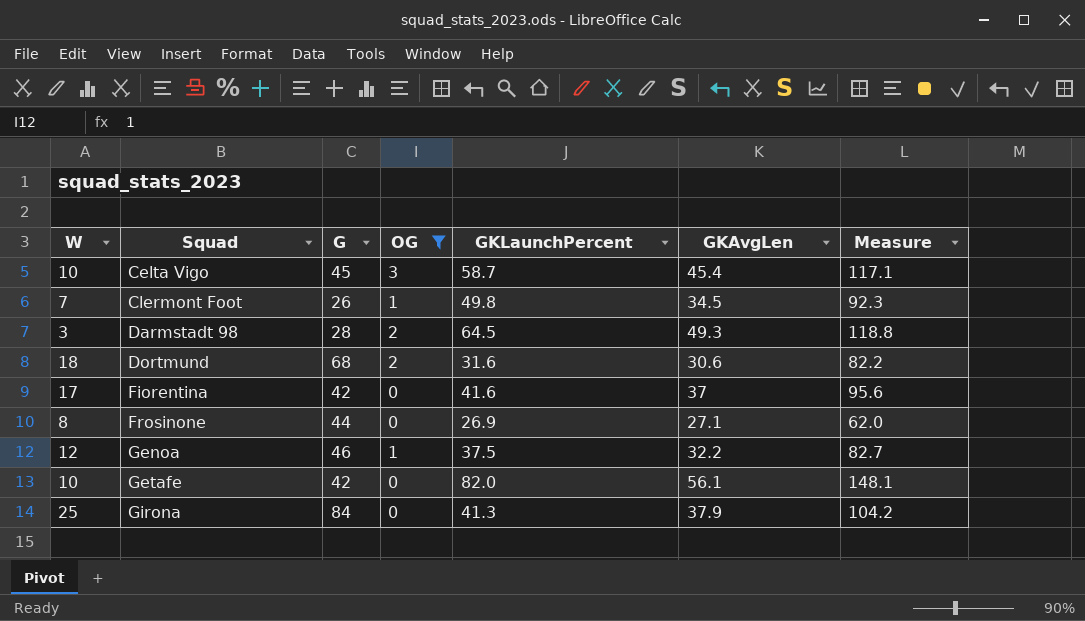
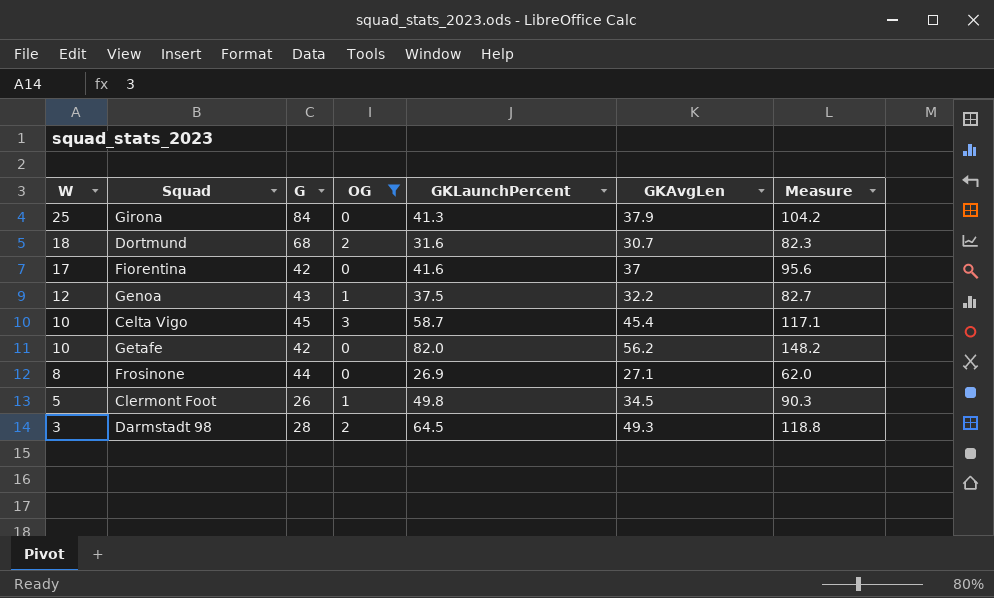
row order: Squad ascending -> W descending
Dortmund | GKAvgLen: 30.6 -> 30.7
Dortmund | Measure: 82.2 -> 82.3
Genoa | G: 46 -> 43
Getafe | GKAvgLen: 56.1 -> 56.2
Getafe | Measure: 148.1 -> 148.2
Clermont Foot | W: 7 -> 5
Clermont Foot | Measure: 92.3 -> 90.3

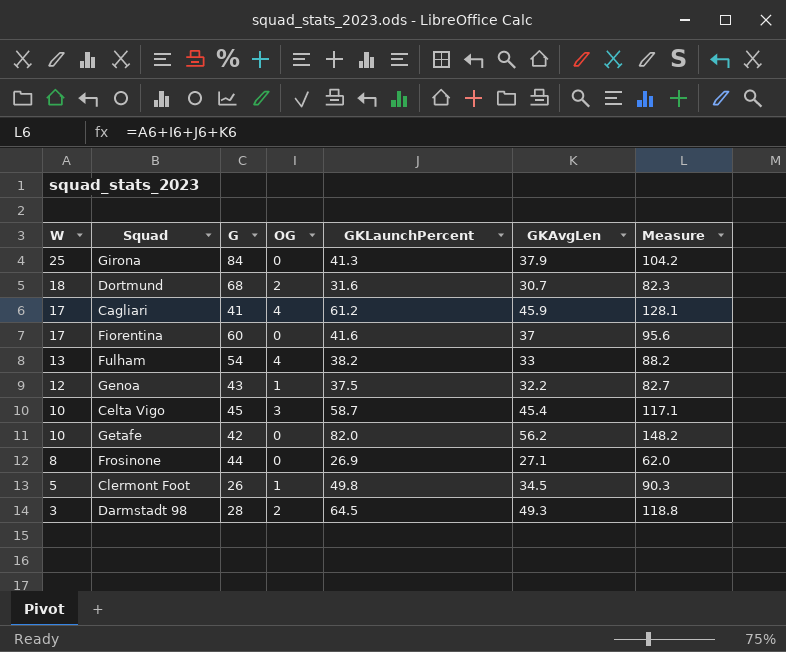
filter: OG != 4 -> none
Fiorentina | G: 42 -> 60

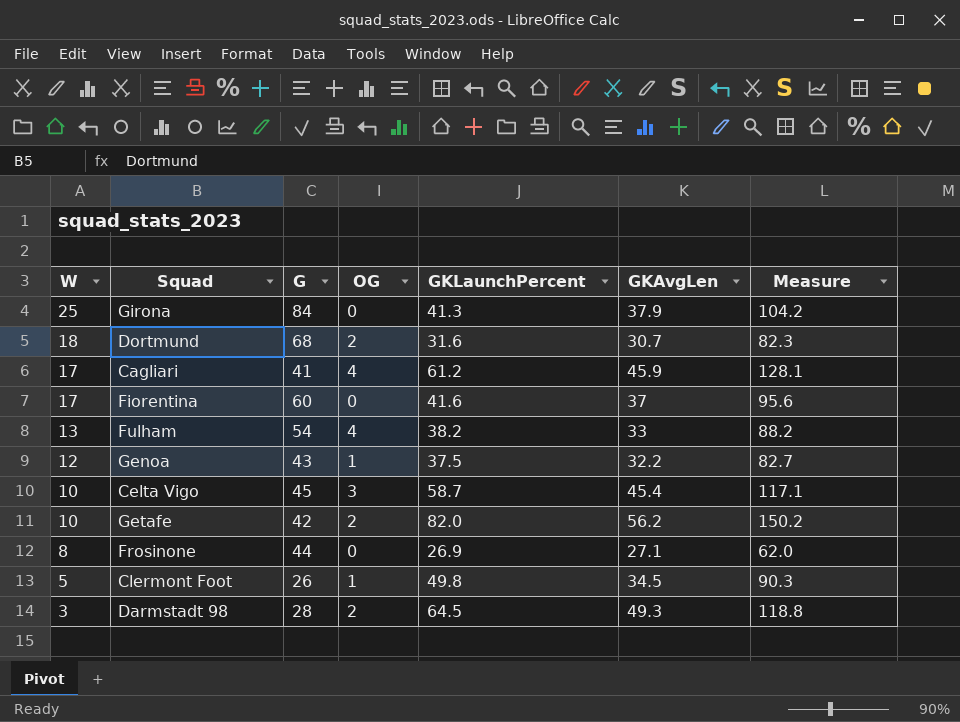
Getafe | OG: 0 -> 2
Getafe | Measure: 148.2 -> 150.2

